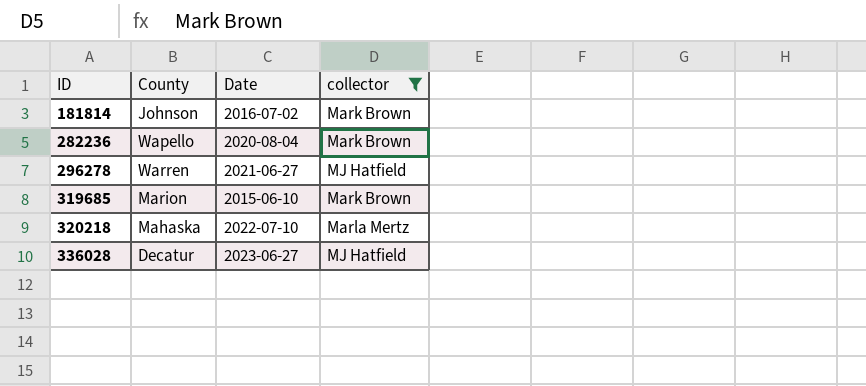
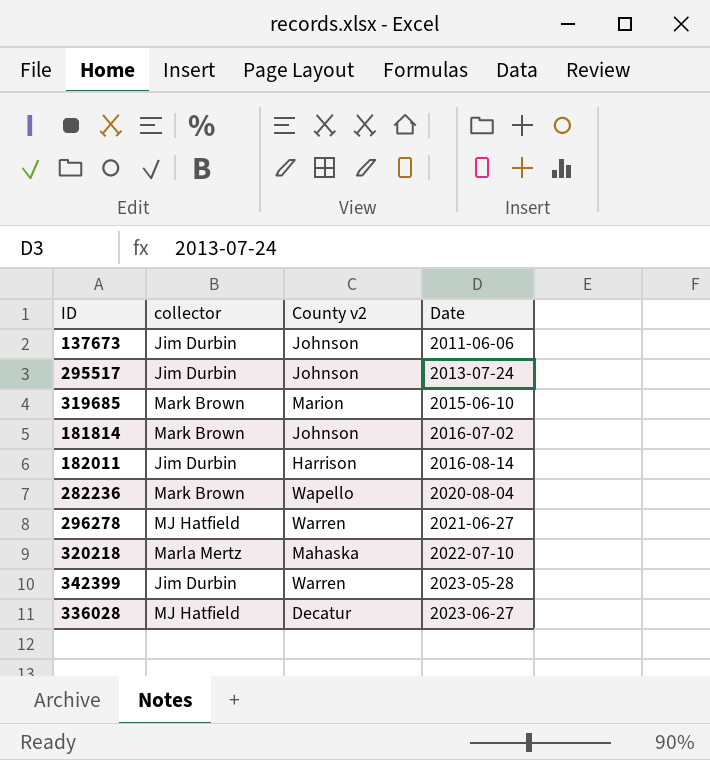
filter: collector != Jim Durbin -> none
row order: ID ascending -> Date ascending
column collector | position: 4 -> 2
column name: County -> County v2

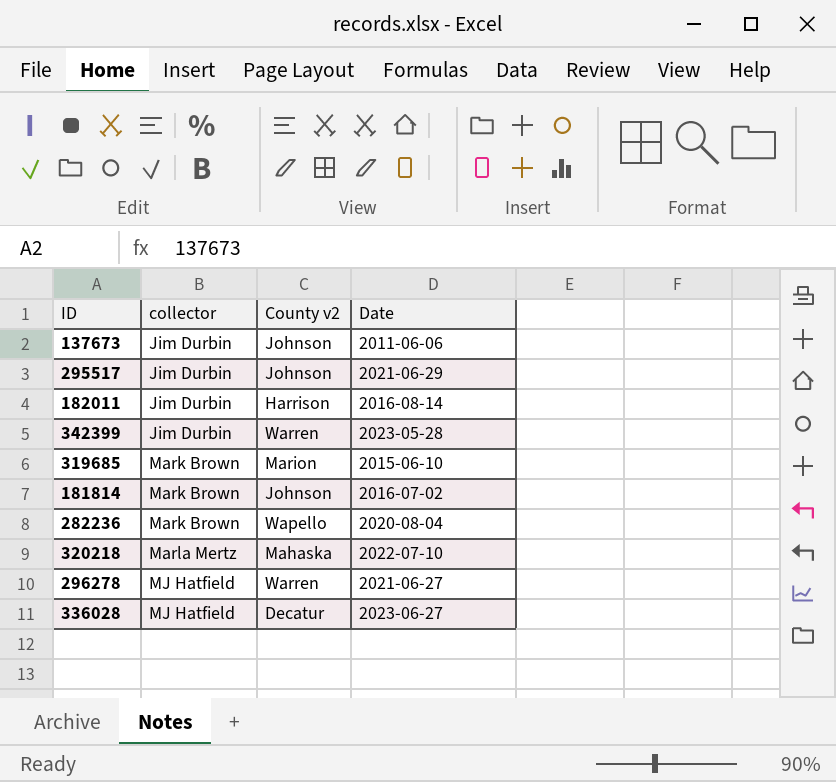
row order: Date ascending -> collector ascending
295517 | Date: 2013-07-24 -> 2021-06-29

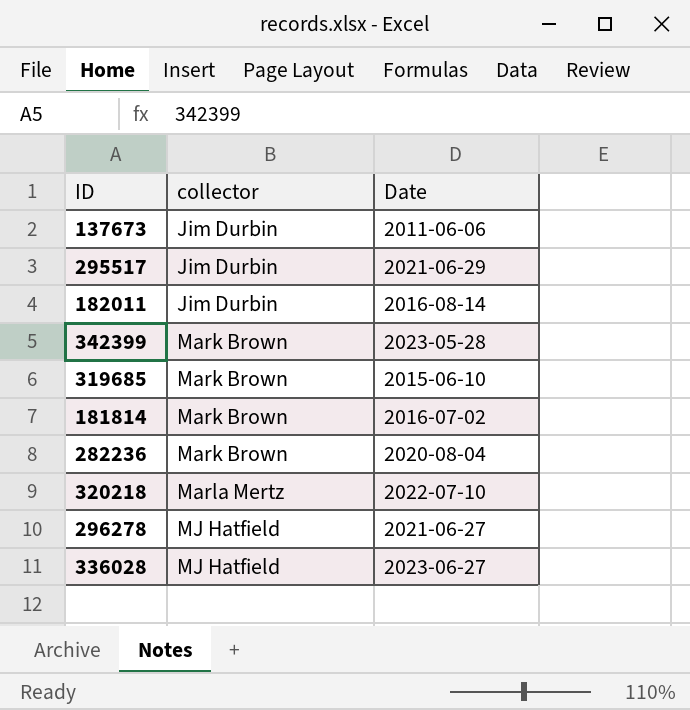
column County v2 | position: 3 -> none
342399 | collector: Jim Durbin -> Mark Brown

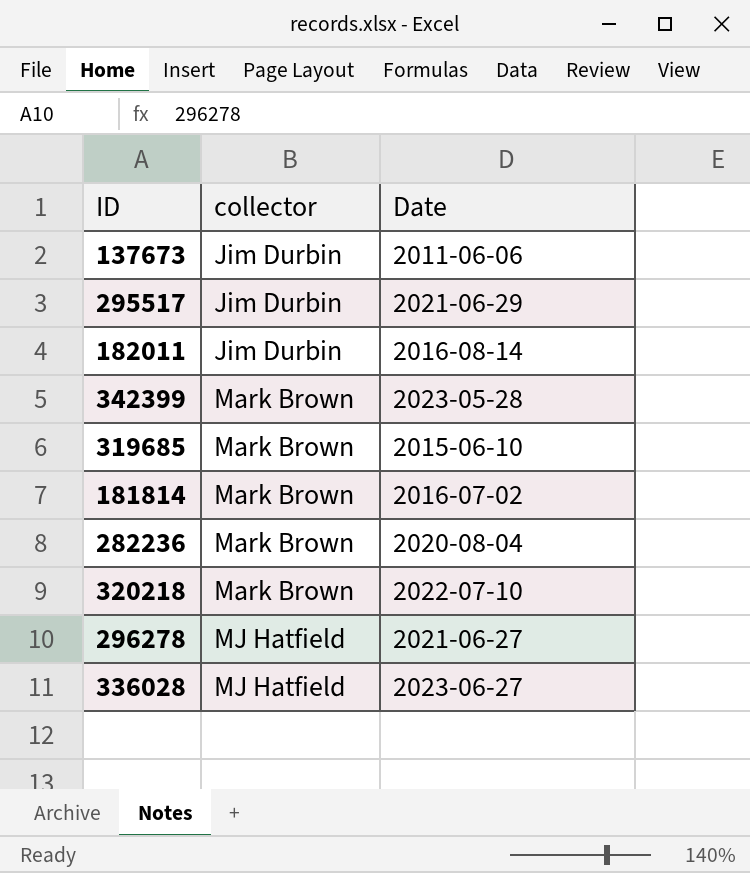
320218 | collector: Marla Mertz -> Mark Brown

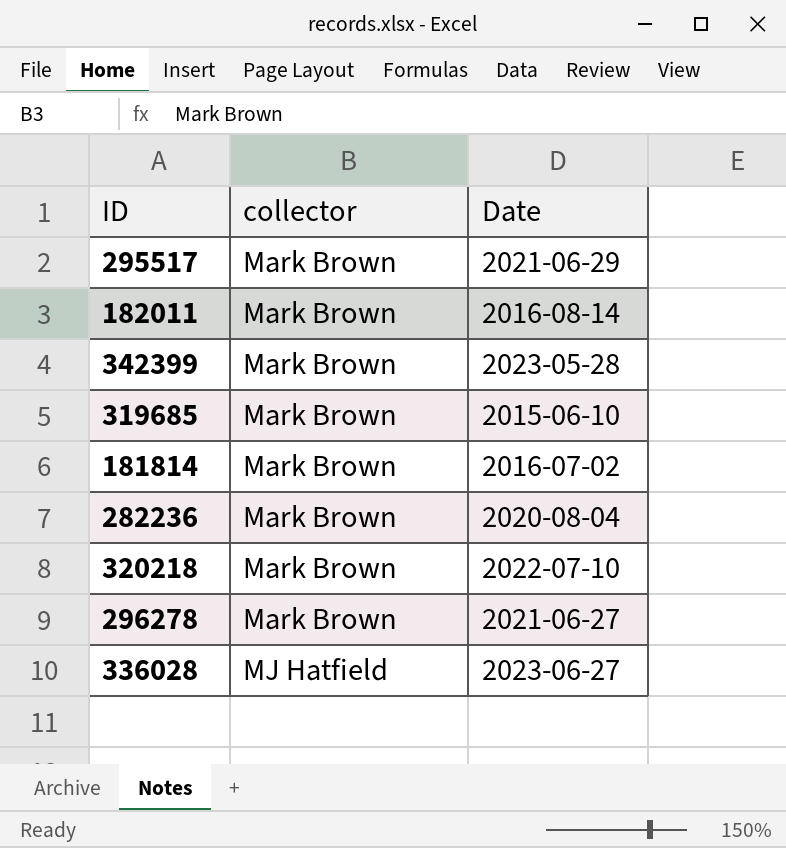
row 137673: Jim Durbin | 2011-06-06 -> none
295517 | collector: Jim Durbin -> Mark Brown
182011 | collector: Jim Durbin -> Mark Brown
296278 | collector: MJ Hatfield -> Mark Brown

